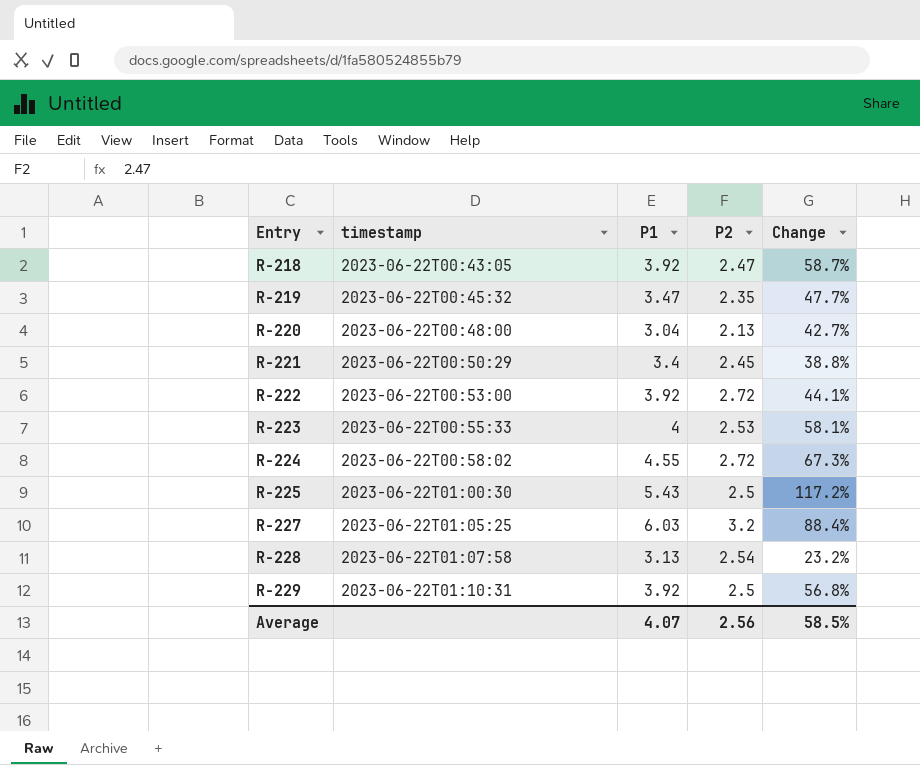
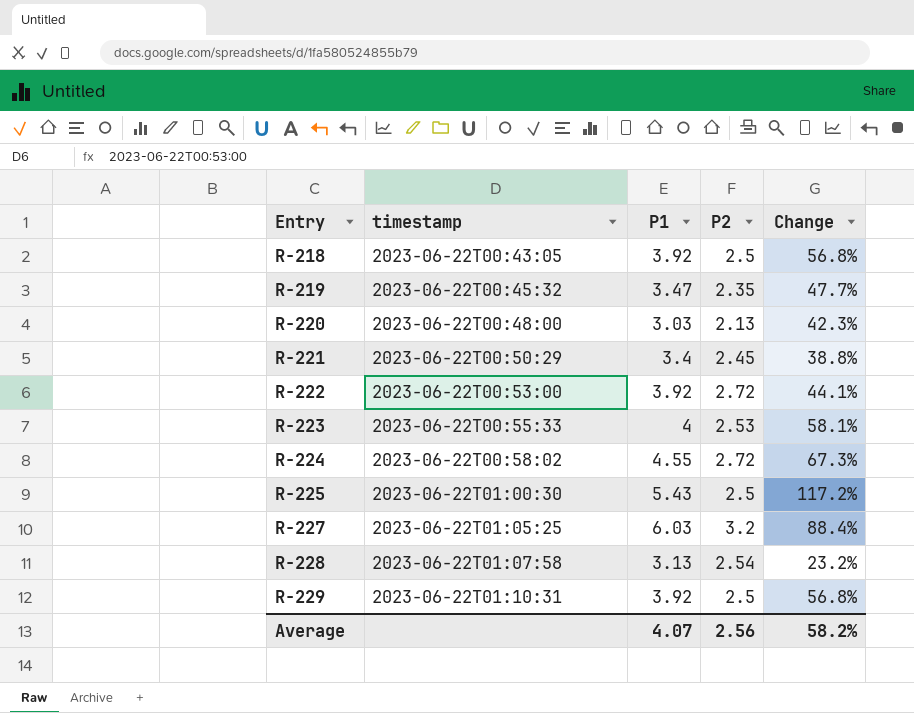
R-218 | P2: 2.47 -> 2.5
R-218 | Change: 58.7% -> 56.8%
R-220 | P1: 3.04 -> 3.03
R-220 | Change: 42.7% -> 42.3%
Average | Change: 58.5% -> 58.2%

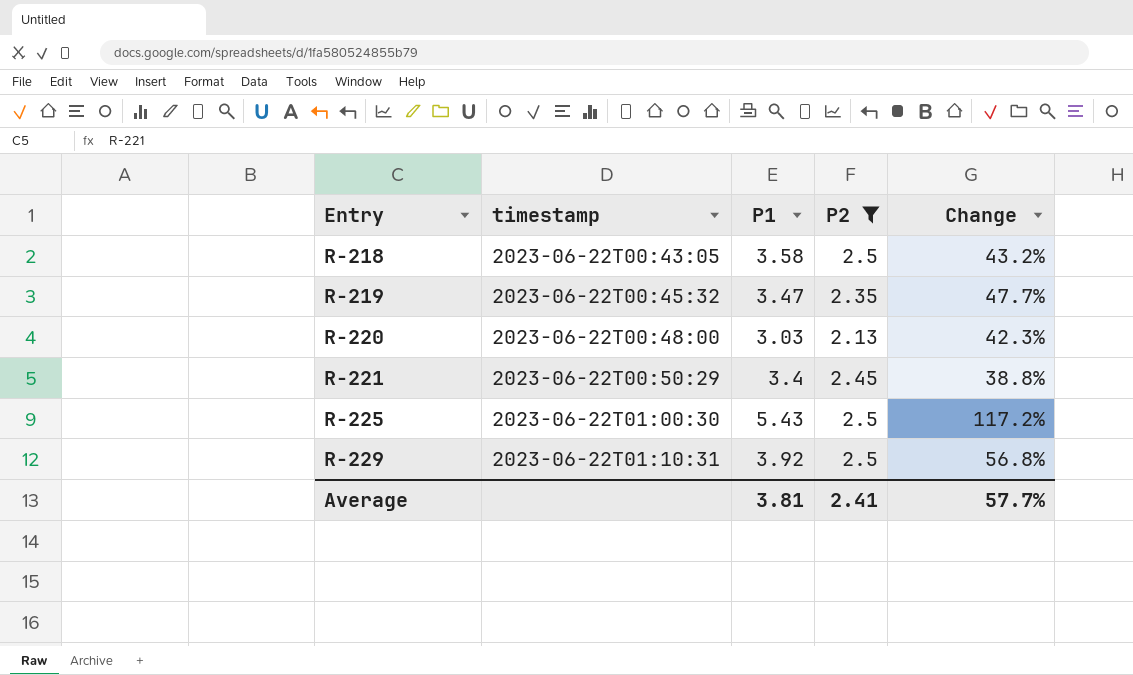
filter: none -> P2 <= 2.5
R-218 | P1: 3.92 -> 3.58
R-218 | Change: 56.8% -> 43.2%
Average | P1: 4.07 -> 3.81
Average | P2: 2.56 -> 2.41
Average | Change: 58.2% -> 57.7%

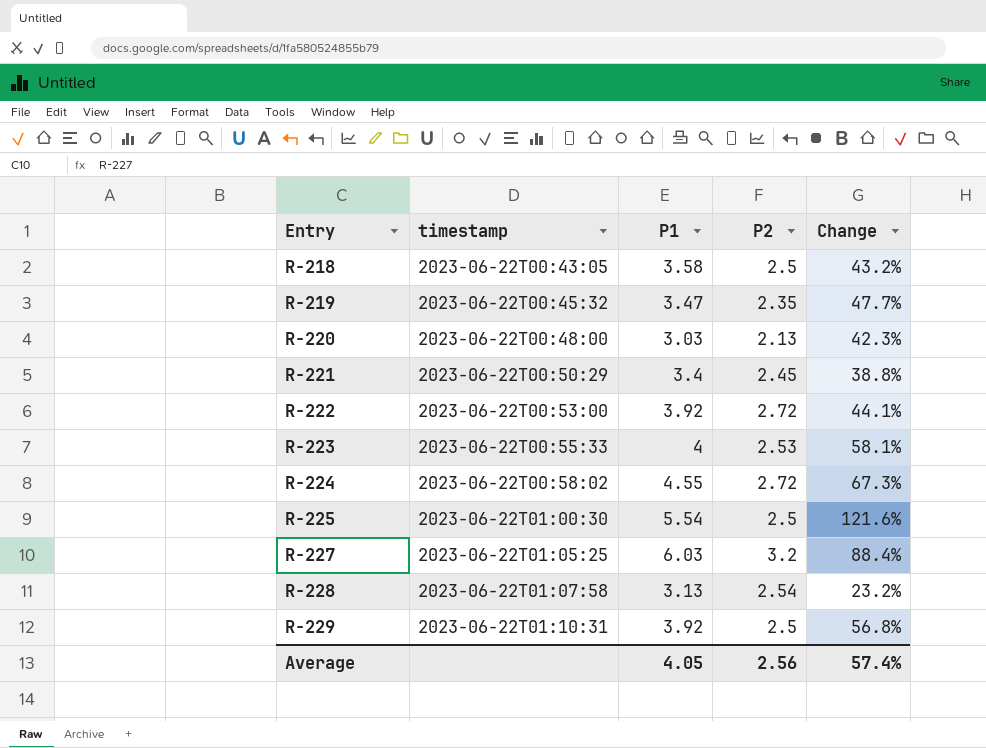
filter: P2 <= 2.5 -> none
R-225 | P1: 5.43 -> 5.54
R-225 | Change: 117.2% -> 121.6%
Average | P1: 3.81 -> 4.05
Average | P2: 2.41 -> 2.56
Average | Change: 57.7% -> 57.4%

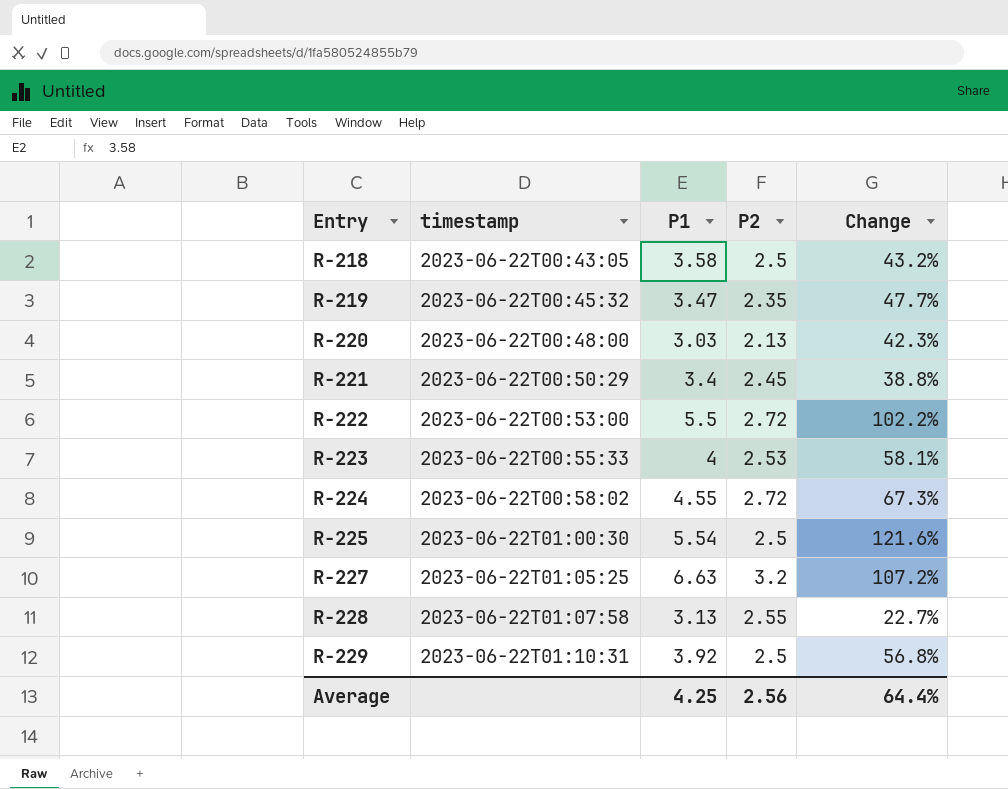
R-222 | P1: 3.92 -> 5.5
R-222 | Change: 44.1% -> 102.2%
R-227 | P1: 6.03 -> 6.63
R-227 | Change: 88.4% -> 107.2%
R-228 | P2: 2.54 -> 2.55
R-228 | Change: 23.2% -> 22.7%
Average | P1: 4.05 -> 4.25
Average | Change: 57.4% -> 64.4%

